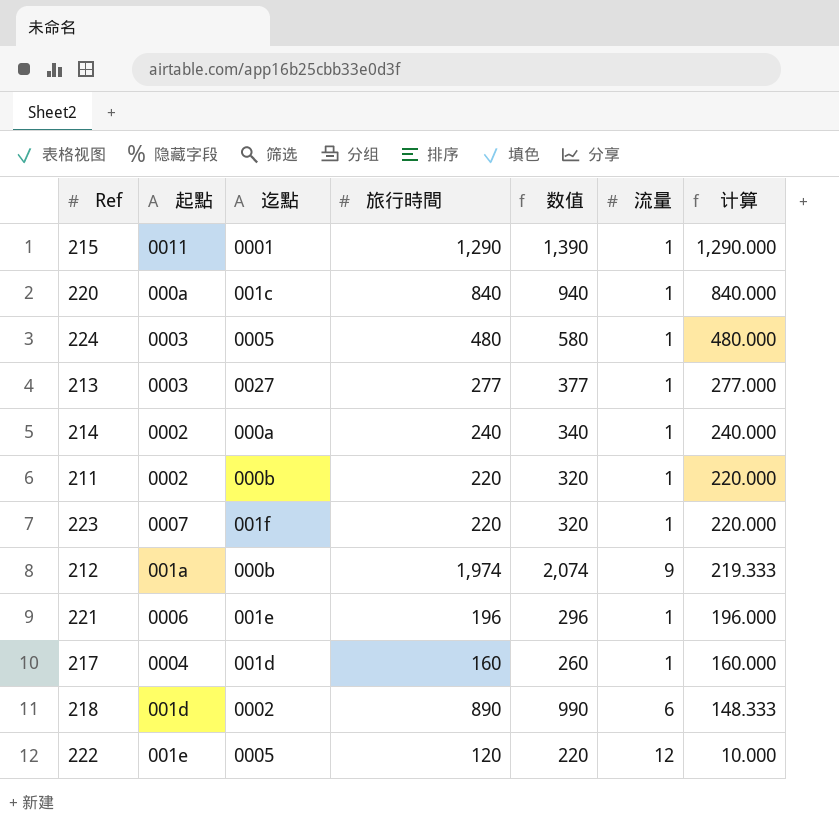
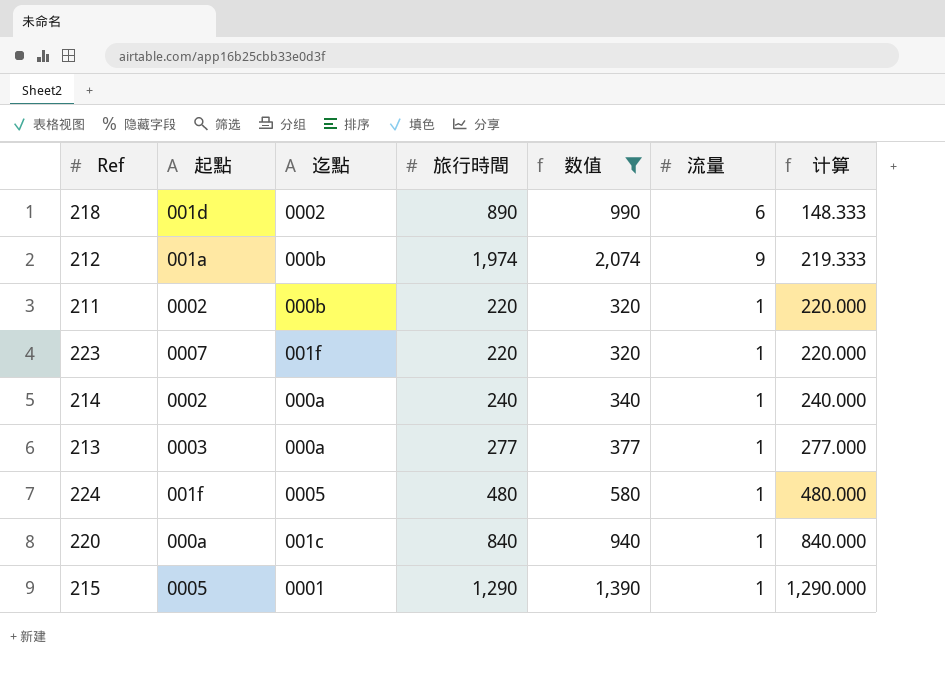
filter: none -> 数值 >= 320
row order: 计算 descending -> 计算 ascending
213 | 迄點: 0027 -> 000a
224 | 起點: 0003 -> 001f
215 | 起點: 0011 -> 0005

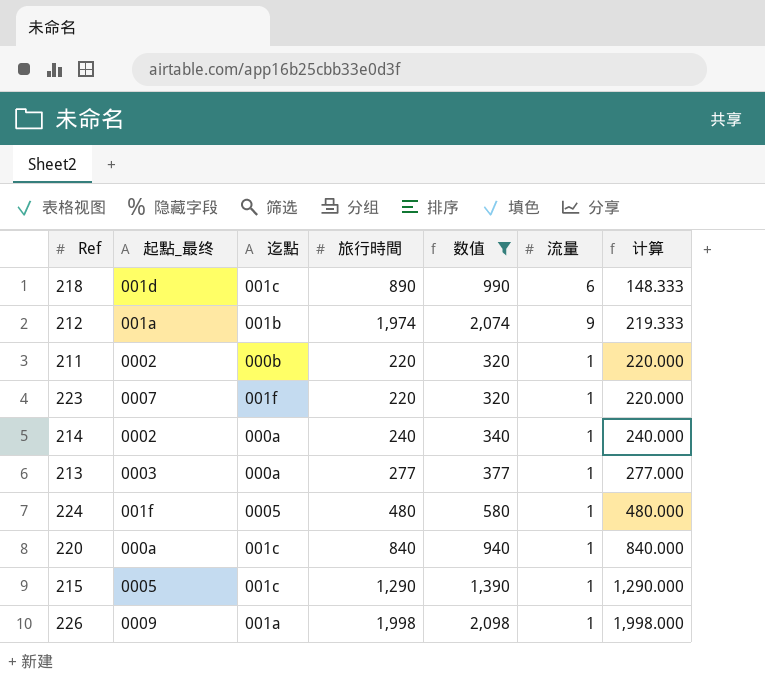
column name: 起點 -> 起點_最终
218 | 迄點: 0002 -> 001c
212 | 迄點: 000b -> 001b
215 | 迄點: 0001 -> 001c
row 226: none -> 0009 | 001a | 1,998 | 2,098 | 1 | 1,998.000

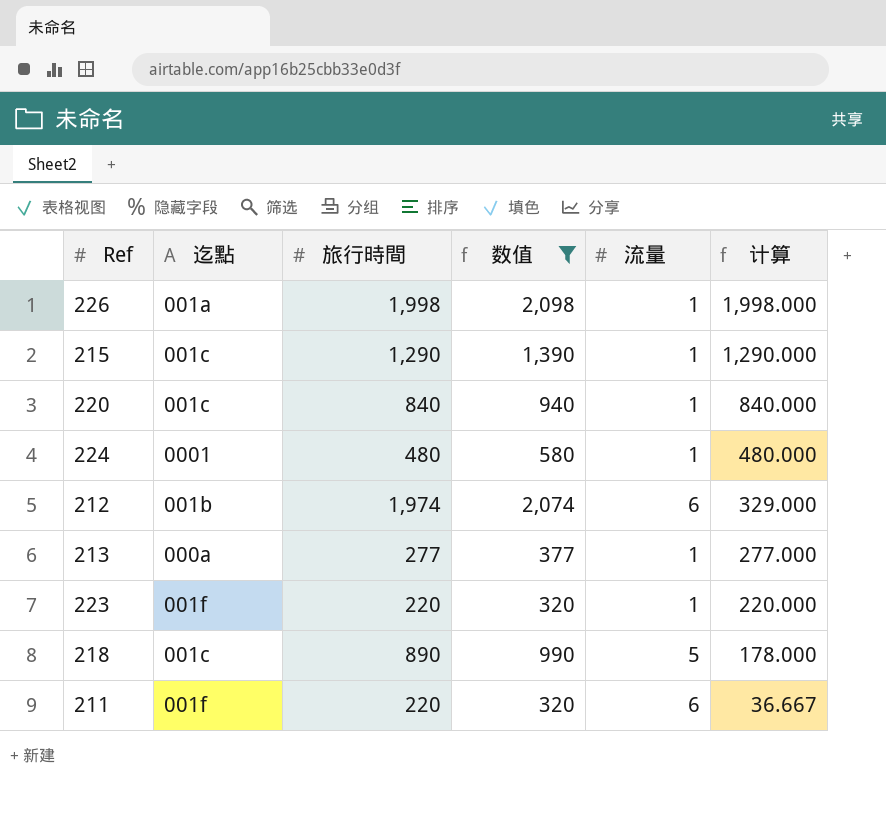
row order: 计算 ascending -> 计算 descending
column 起點_最终 | position: 2 -> none
row 214: 0002 | 000a | 240 | 340 | 1 | 240.000 -> none
224 | 迄點: 0005 -> 0001
212 | 流量: 9 -> 6
212 | 计算: 219.333 -> 329.000
218 | 流量: 6 -> 5
218 | 计算: 148.333 -> 178.000
211 | 迄點: 000b -> 001f
211 | 流量: 1 -> 6
211 | 计算: 220.000 -> 36.667

